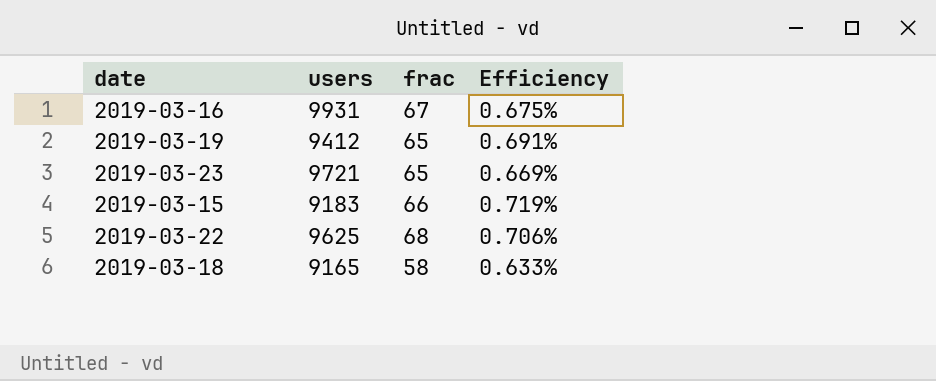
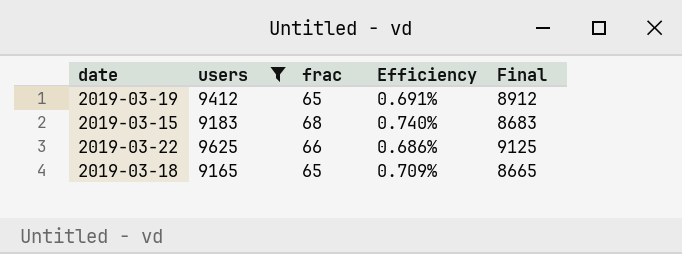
filter: none -> users <= 9625
column Final | formula: none -> [users] - 500
2019-03-15 | frac: 66 -> 68
2019-03-15 | Efficiency: 0.719% -> 0.740%
2019-03-22 | frac: 68 -> 66
2019-03-22 | Efficiency: 0.706% -> 0.686%
2019-03-18 | frac: 58 -> 65
2019-03-18 | Efficiency: 0.633% -> 0.709%

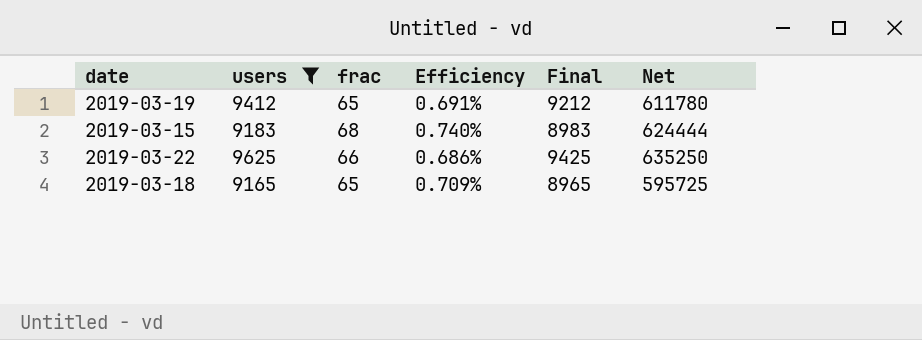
column Final | formula: [users] - 500 -> [users] - 200
column Net | formula: none -> [users] * [frac]

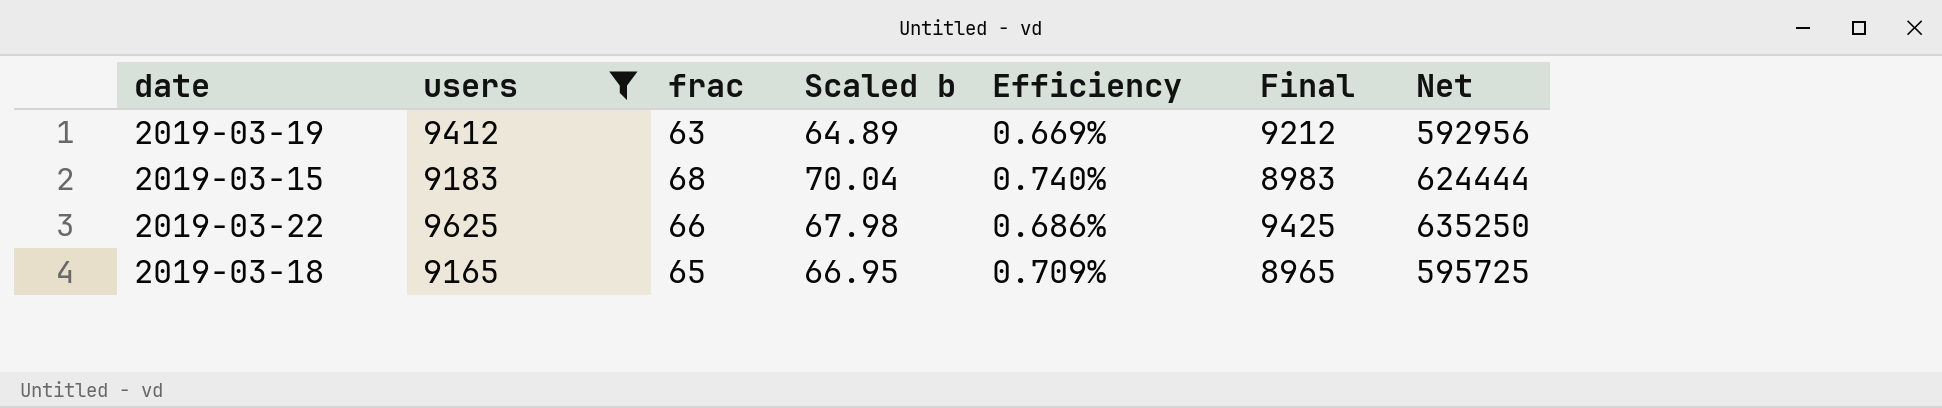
column Scaled b | formula: none -> [frac] * 1.03
2019-03-19 | frac: 65 -> 63
2019-03-19 | Efficiency: 0.691% -> 0.669%
2019-03-19 | Net: 611780 -> 592956

